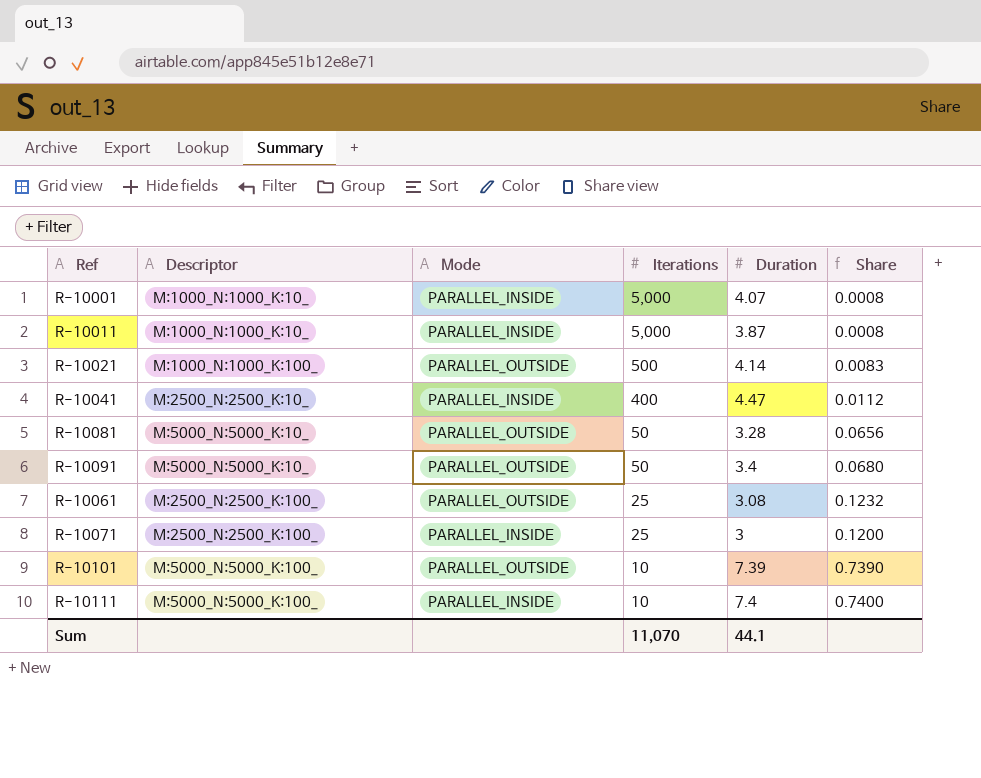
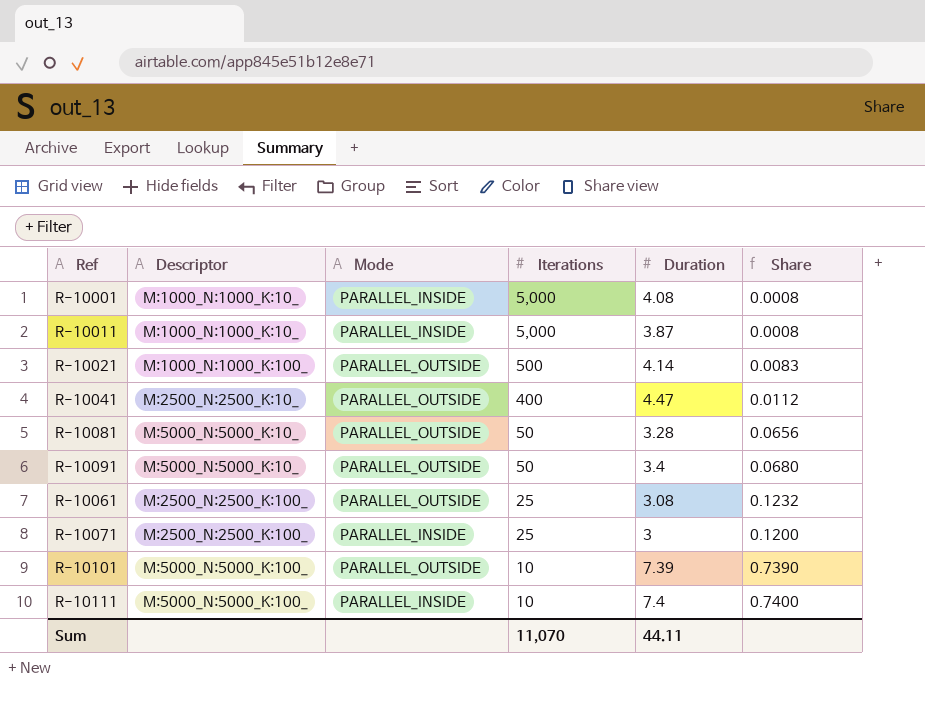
R-10001 | Duration: 4.07 -> 4.08
R-10041 | Mode: PARALLEL_INSIDE -> PARALLEL_OUTSIDE
Sum | Duration: 44.1 -> 44.11

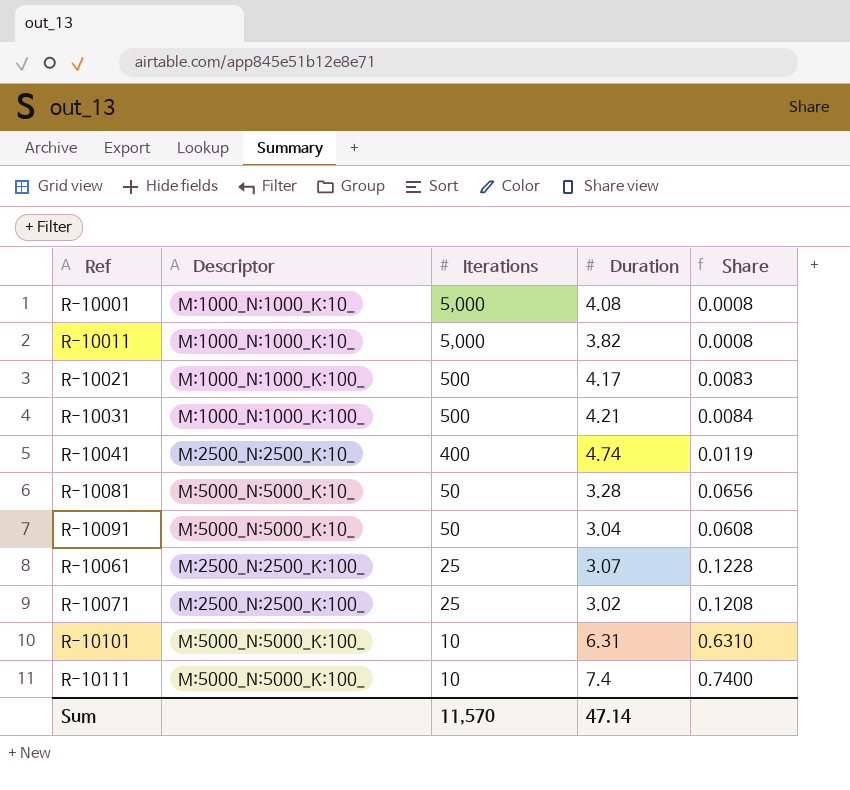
column Mode | position: 3 -> none
R-10011 | Duration: 3.87 -> 3.82
R-10021 | Duration: 4.14 -> 4.17
row R-10031: none -> M:1000_N:1000_K:100_ | 500 | 4.21 | 0.0084
R-10041 | Duration: 4.47 -> 4.74
R-10041 | Share: 0.0112 -> 0.0119
R-10091 | Duration: 3.4 -> 3.04
R-10091 | Share: 0.0680 -> 0.0608
R-10061 | Duration: 3.08 -> 3.07
R-10061 | Share: 0.1232 -> 0.1228
R-10071 | Duration: 3 -> 3.02
R-10071 | Share: 0.1200 -> 0.1208
R-10101 | Duration: 7.39 -> 6.31
R-10101 | Share: 0.7390 -> 0.6310
Sum | Iterations: 11,070 -> 11,570
Sum | Duration: 44.11 -> 47.14

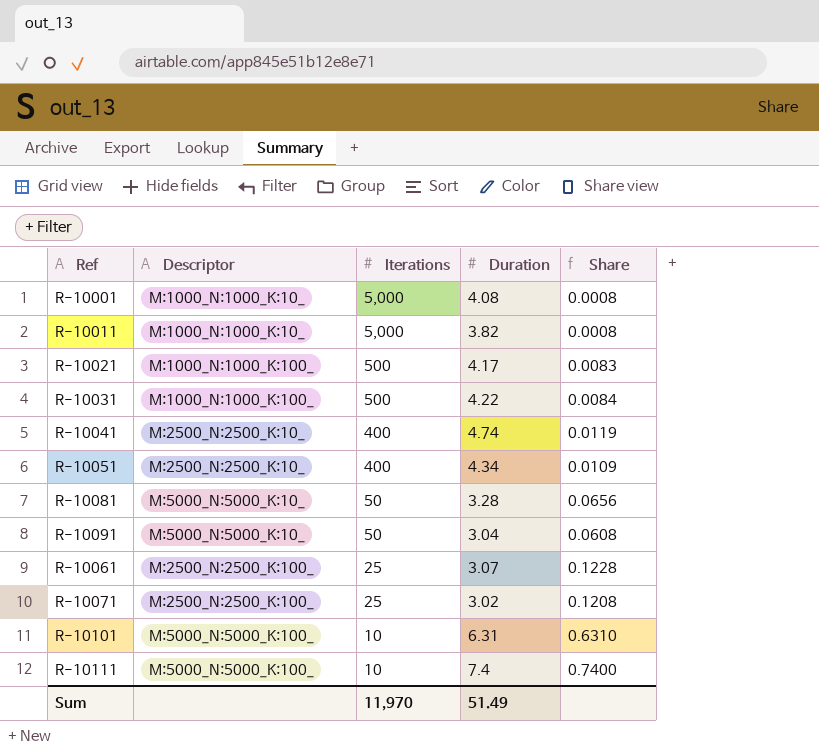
R-10031 | Duration: 4.21 -> 4.22
row R-10051: none -> M:2500_N:2500_K:10_ | 400 | 4.34 | 0.0109
Sum | Iterations: 11,570 -> 11,970
Sum | Duration: 47.14 -> 51.49

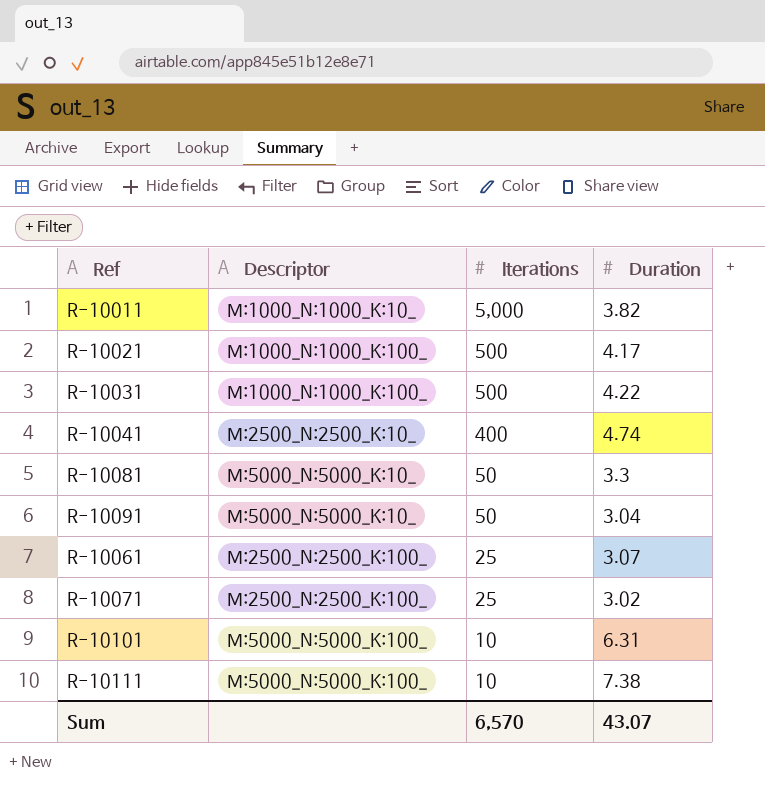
column Share | formula: [Duration] / [Iterations] -> none
row R-10001: M:1000_N:1000_K:10_ | 5,000 | 4.08 | 0.0008 -> none
row R-10051: M:2500_N:2500_K:10_ | 400 | 4.34 | 0.0109 -> none
R-10081 | Duration: 3.28 -> 3.3
R-10111 | Duration: 7.4 -> 7.38
Sum | Iterations: 11,970 -> 6,570
Sum | Duration: 51.49 -> 43.07

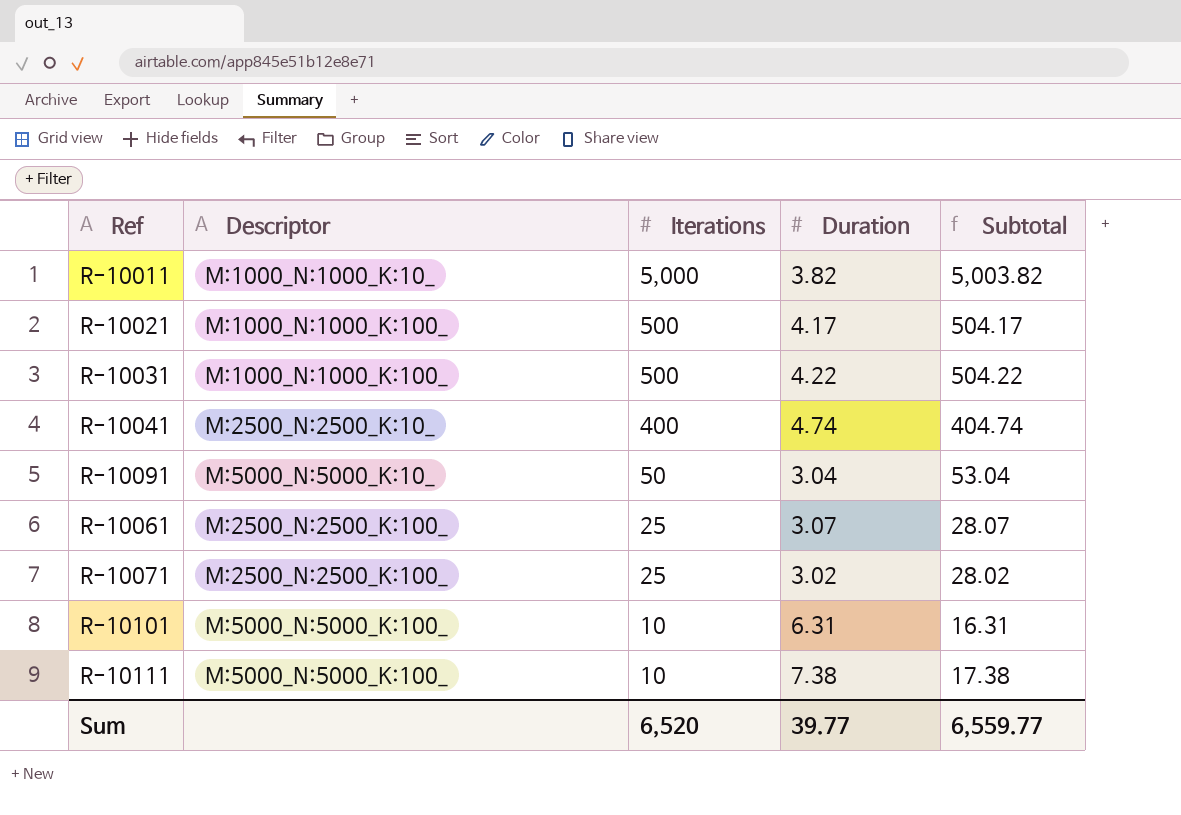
column Subtotal | formula: none -> [Iterations] + [Duration]
row R-10081: M:5000_N:5000_K:10_ | 50 | 3.3 -> none
Sum | Iterations: 6,570 -> 6,520
Sum | Duration: 43.07 -> 39.77

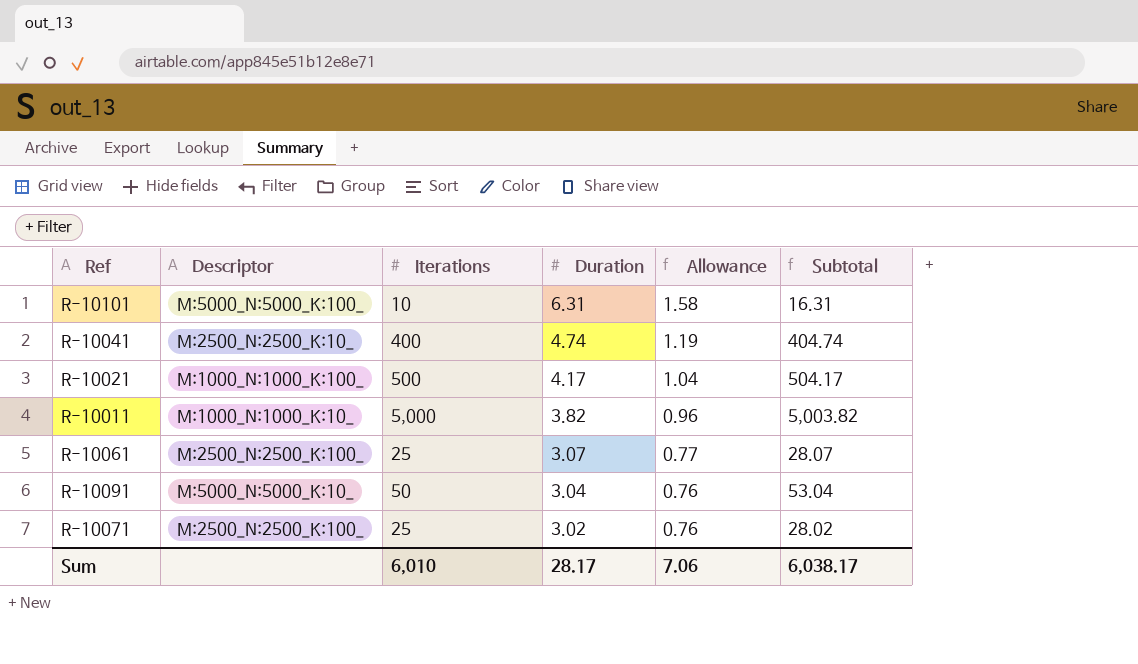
row order: Iterations descending -> Duration descending
column Allowance | formula: none -> [Duration] * 0.25
row R-10031: M:1000_N:1000_K:100_ | 500 | 4.22 | 504.22 -> none
row R-10111: M:5000_N:5000_K:100_ | 10 | 7.38 | 17.38 -> none
Sum | Iterations: 6,520 -> 6,010
Sum | Duration: 39.77 -> 28.17
Sum | Subtotal: 6,559.77 -> 6,038.17

